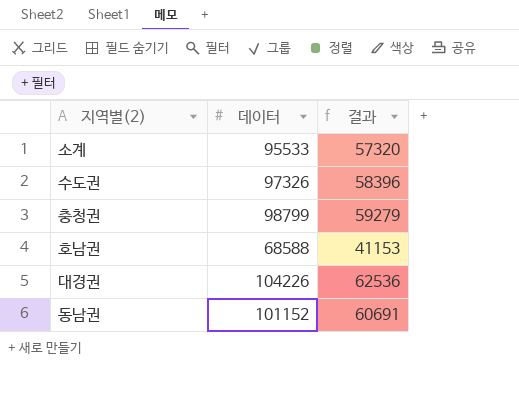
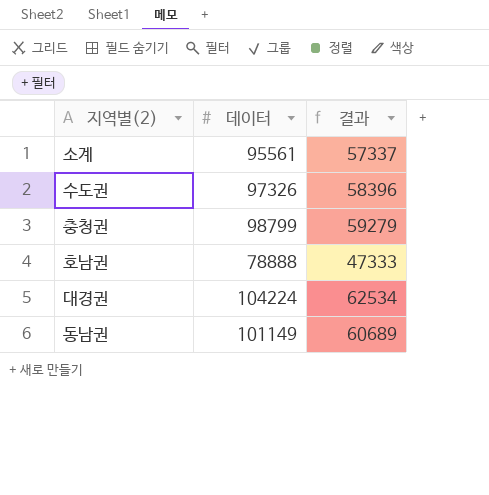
소계 | 데이터: 95533 -> 95561
소계 | 결과: 57320 -> 57337
호남권 | 데이터: 68588 -> 78888
호남권 | 결과: 41153 -> 47333
대경권 | 데이터: 104226 -> 104224
대경권 | 결과: 62536 -> 62534
동남권 | 데이터: 101152 -> 101149
동남권 | 결과: 60691 -> 60689

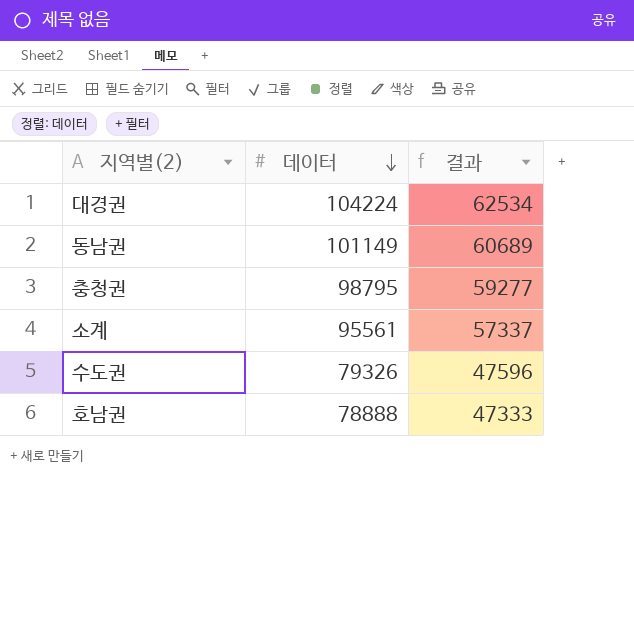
row order: none -> 데이터 descending
충청권 | 데이터: 98799 -> 98795
충청권 | 결과: 59279 -> 59277
수도권 | 데이터: 97326 -> 79326
수도권 | 결과: 58396 -> 47596

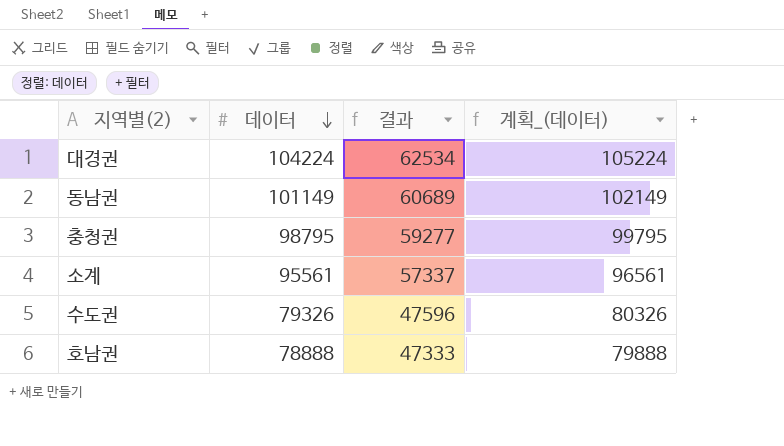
column 계획_(데이터) | formula: none -> [데이터] + 1000

